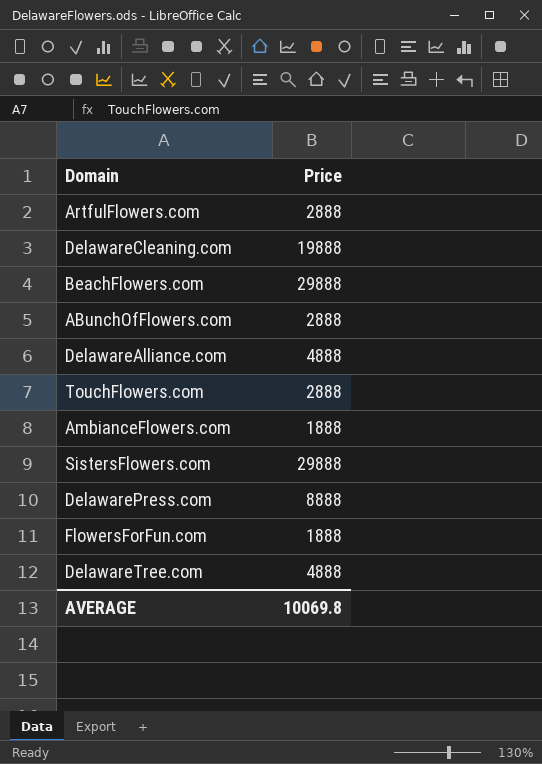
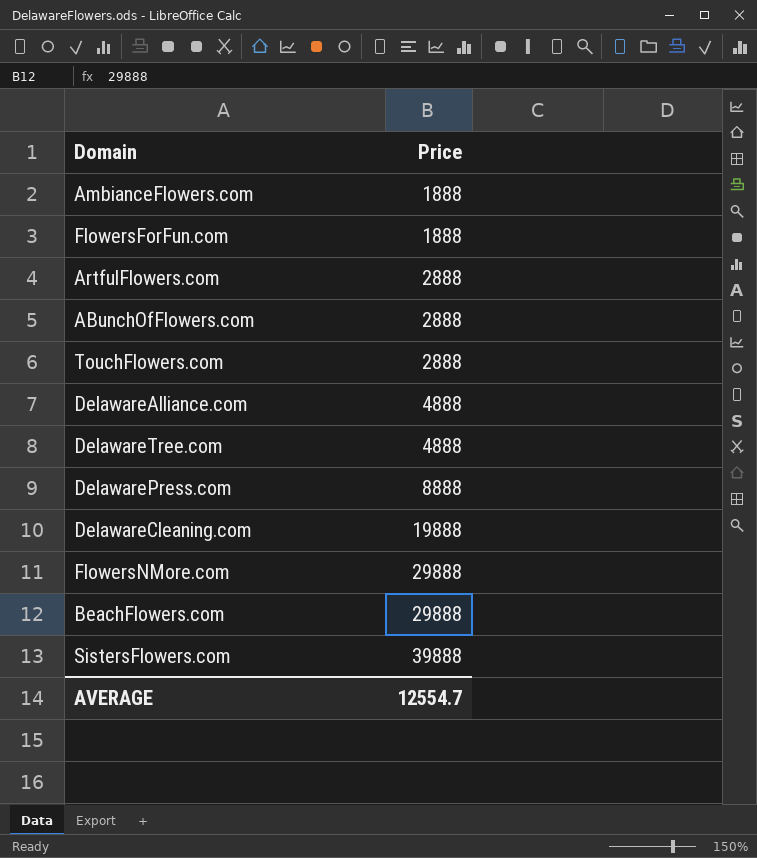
row order: none -> Price ascending
row FlowersNMore.com: none -> 29888
SistersFlowers.com | Price: 29888 -> 39888
AVERAGE | Price: 10069.8 -> 12554.7

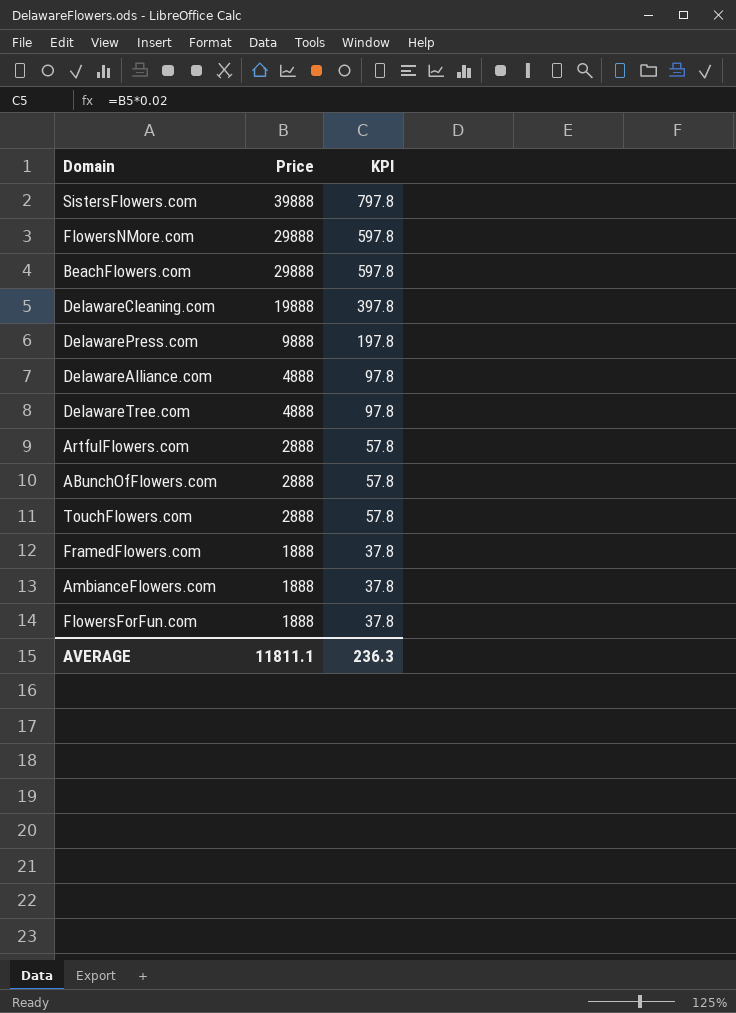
row order: Price ascending -> Price descending
column KPI | formula: none -> [Price] * 0.02
DelawarePress.com | Price: 8888 -> 9888
row FramedFlowers.com: none -> 1888 | 37.8
AVERAGE | Price: 12554.7 -> 11811.1

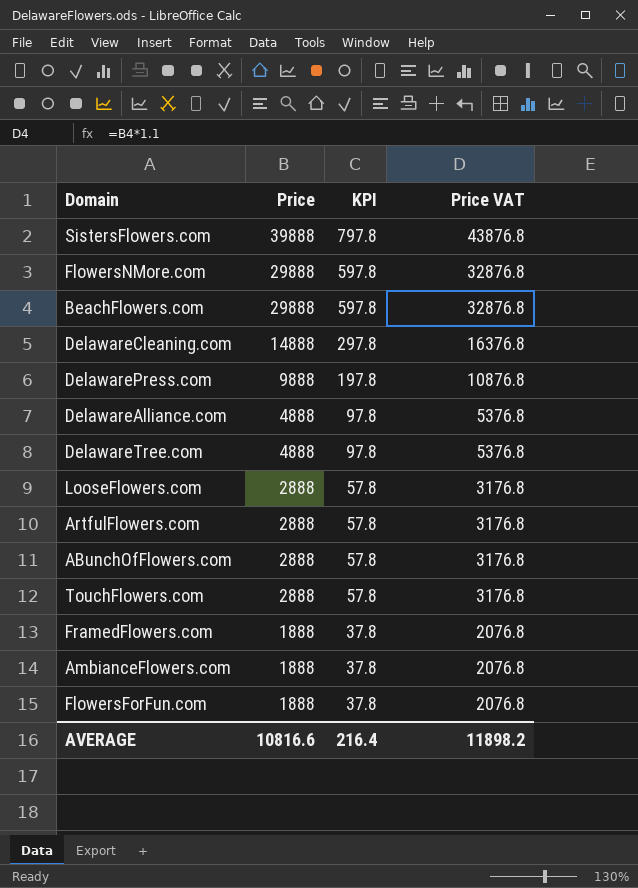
column Price VAT | formula: none -> [Price] * 1.1
DelawareCleaning.com | Price: 19888 -> 14888
DelawareCleaning.com | KPI: 397.8 -> 297.8
row LooseFlowers.com: none -> 2888 | 57.8 | 3176.8
AVERAGE | Price: 11811.1 -> 10816.6
AVERAGE | KPI: 236.3 -> 216.4

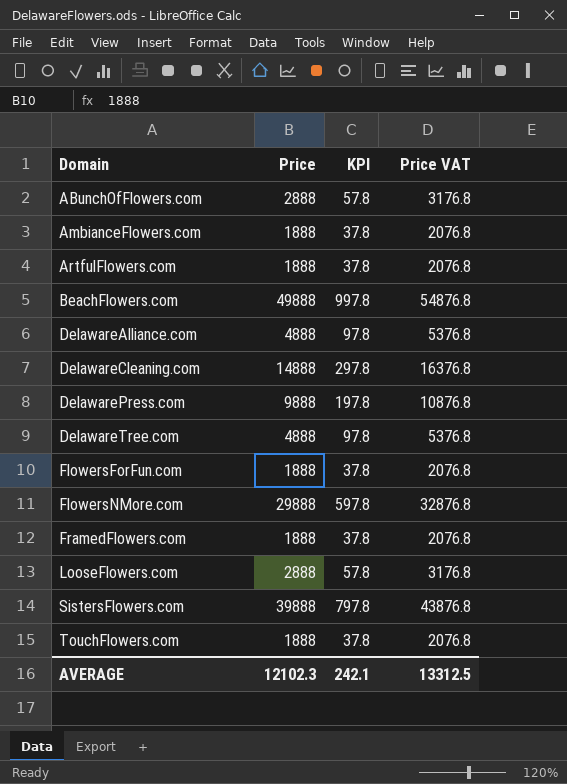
row order: Price descending -> Domain ascending
ArtfulFlowers.com | Price: 2888 -> 1888
ArtfulFlowers.com | KPI: 57.8 -> 37.8
ArtfulFlowers.com | Price VAT: 3176.8 -> 2076.8
BeachFlowers.com | Price: 29888 -> 49888
BeachFlowers.com | KPI: 597.8 -> 997.8
BeachFlowers.com | Price VAT: 32876.8 -> 54876.8
TouchFlowers.com | Price: 2888 -> 1888
TouchFlowers.com | KPI: 57.8 -> 37.8
TouchFlowers.com | Price VAT: 3176.8 -> 2076.8
AVERAGE | Price: 10816.6 -> 12102.3
AVERAGE | KPI: 216.4 -> 242.1
AVERAGE | Price VAT: 11898.2 -> 13312.5

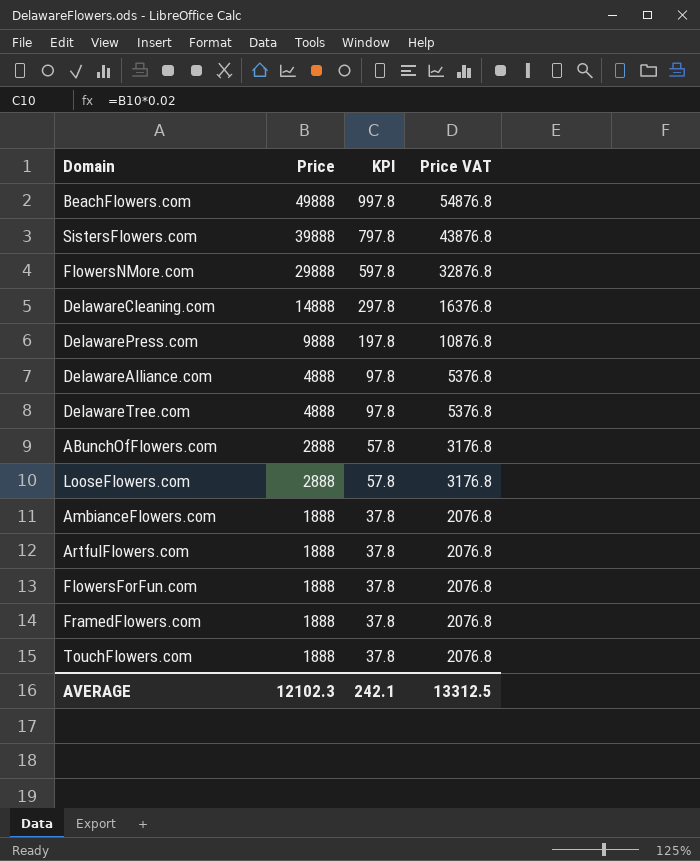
row order: Domain ascending -> Price descending

